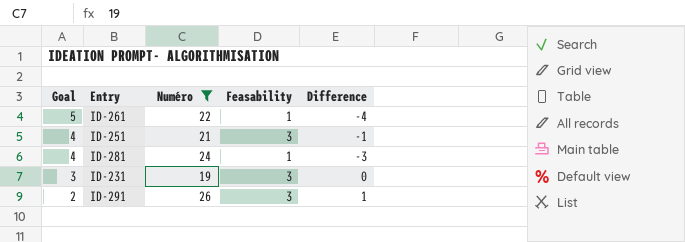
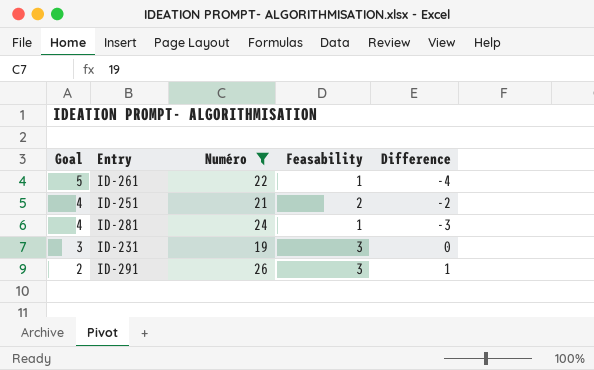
ID-251 | Feasability: 3 -> 2
ID-251 | Difference: -1 -> -2

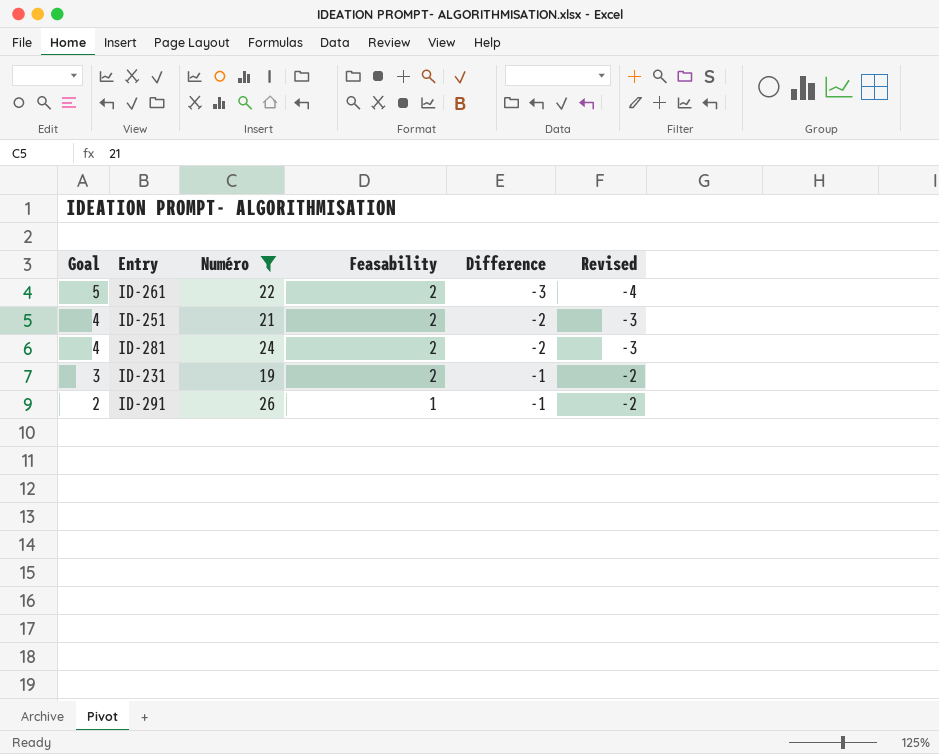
column Revised | formula: none -> [Difference] - 1
ID-261 | Feasability: 1 -> 2
ID-261 | Difference: -4 -> -3
ID-281 | Feasability: 1 -> 2
ID-281 | Difference: -3 -> -2
ID-231 | Feasability: 3 -> 2
ID-231 | Difference: 0 -> -1
ID-291 | Feasability: 3 -> 1
ID-291 | Difference: 1 -> -1

